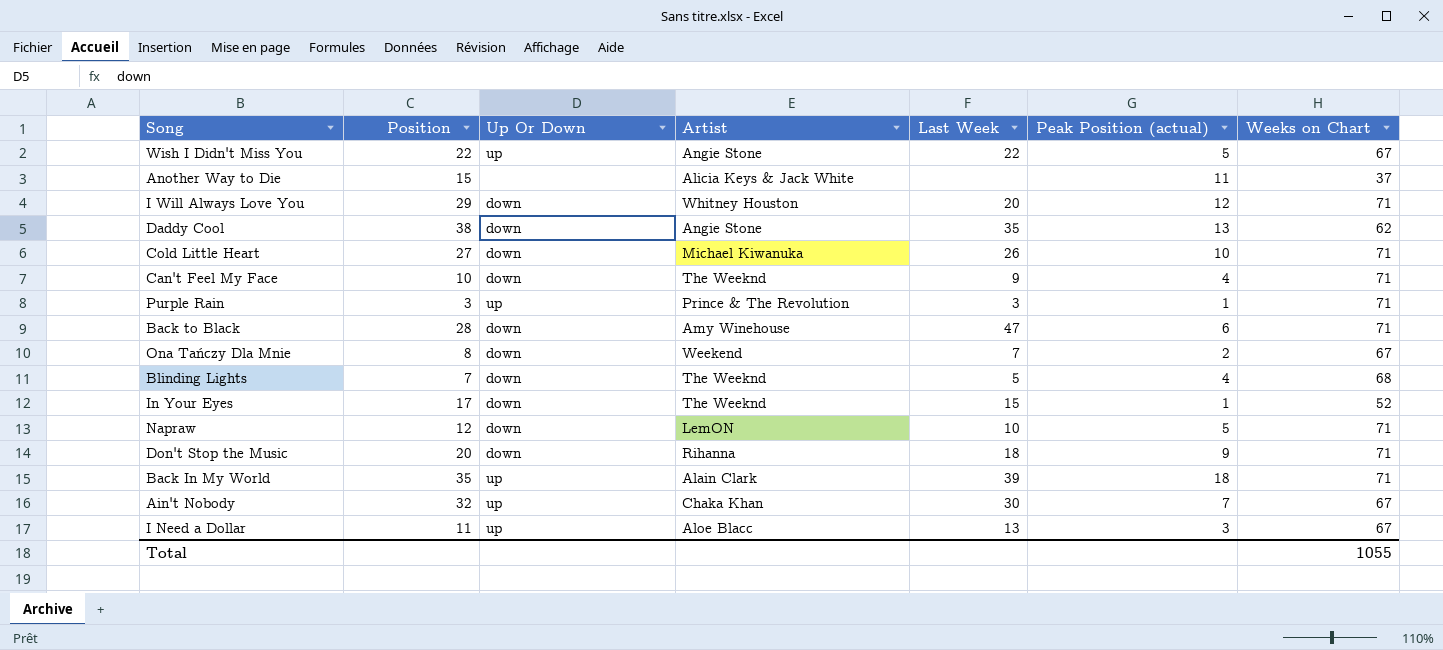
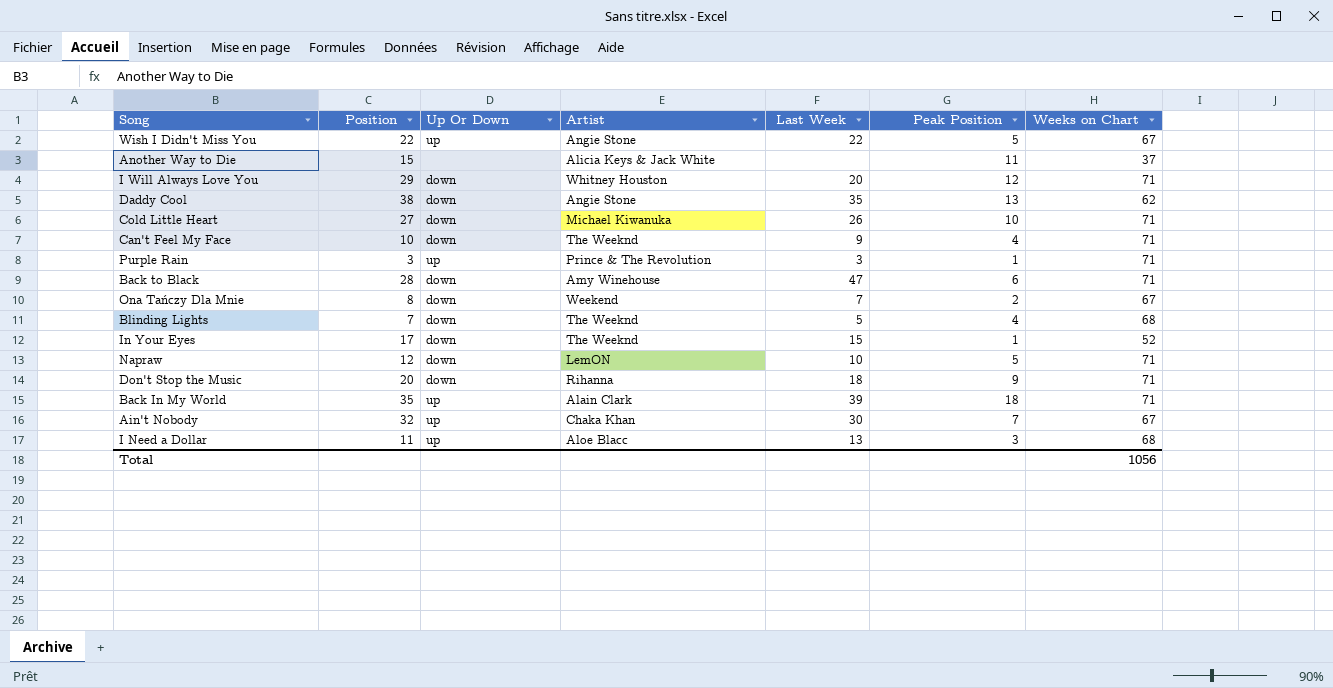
column name: Peak Position (actual) -> Peak Position
I Need a Dollar | Weeks on Chart: 67 -> 68
Total | Weeks on Chart: 1055 -> 1056

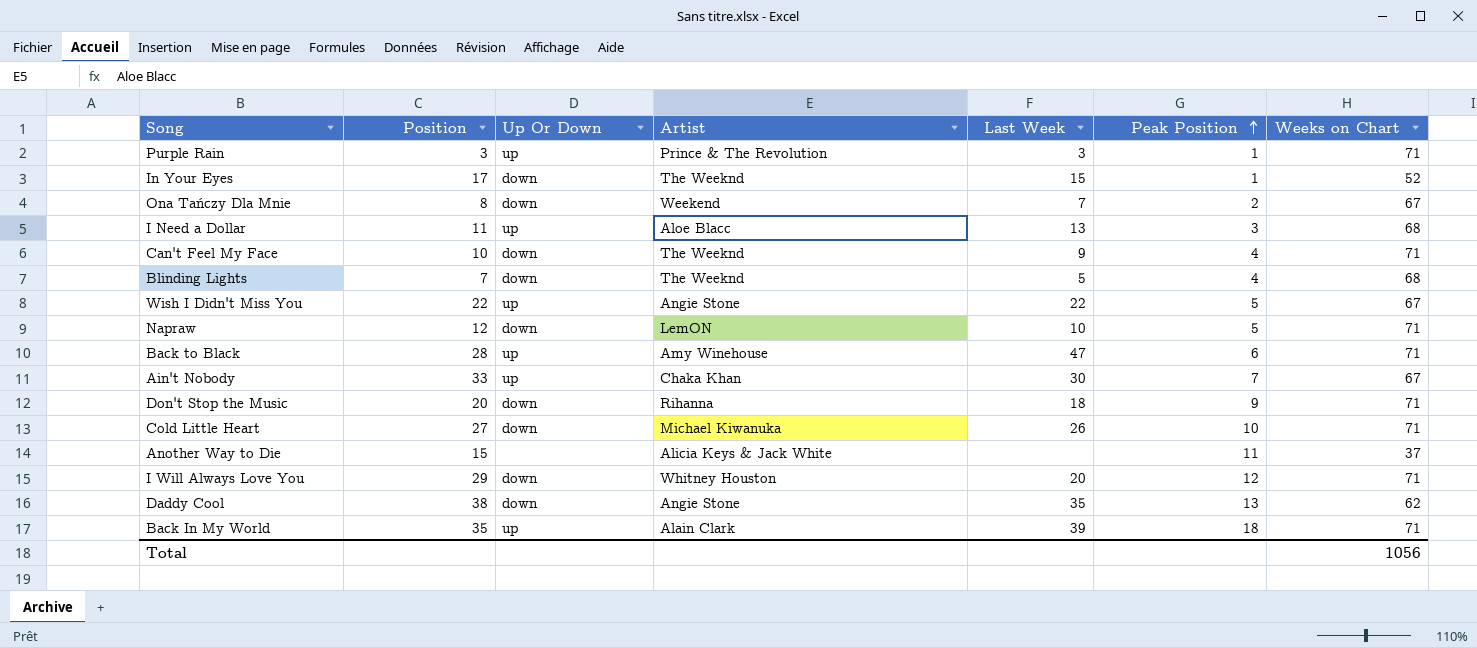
row order: none -> Peak Position ascending
Back to Black | Up Or Down: down -> up
Ain't Nobody | Position: 32 -> 33

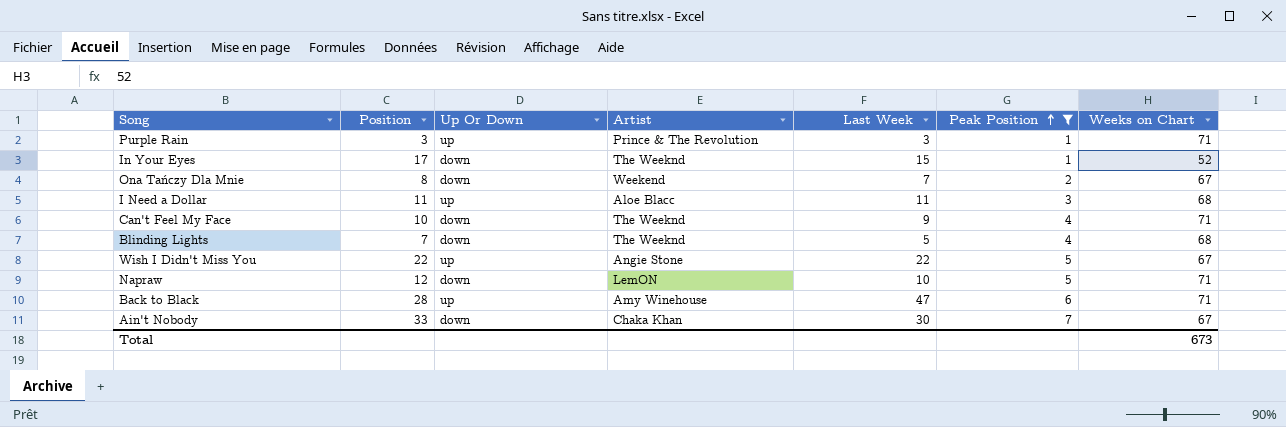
filter: none -> Peak Position <= 7
I Need a Dollar | Last Week: 13 -> 11
Ain't Nobody | Up Or Down: up -> down
Total | Weeks on Chart: 1056 -> 673

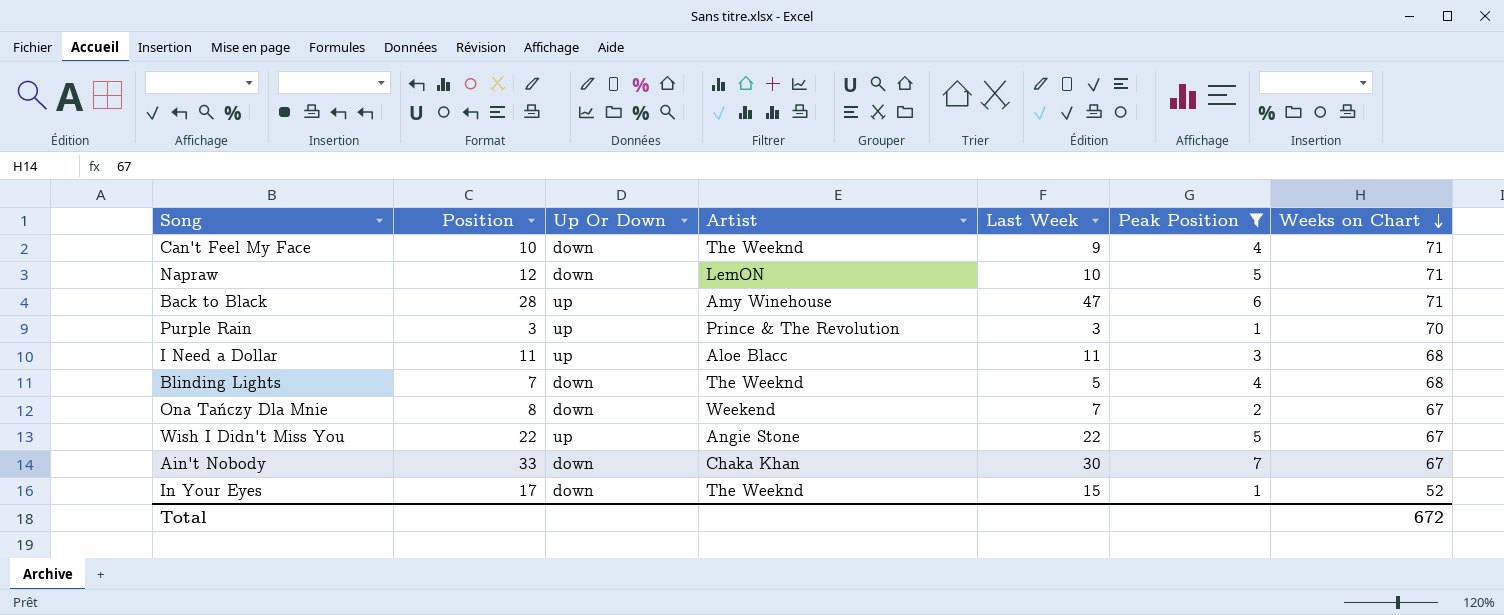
row order: Peak Position ascending -> Weeks on Chart descending
Purple Rain | Weeks on Chart: 71 -> 70
Total | Weeks on Chart: 673 -> 672

